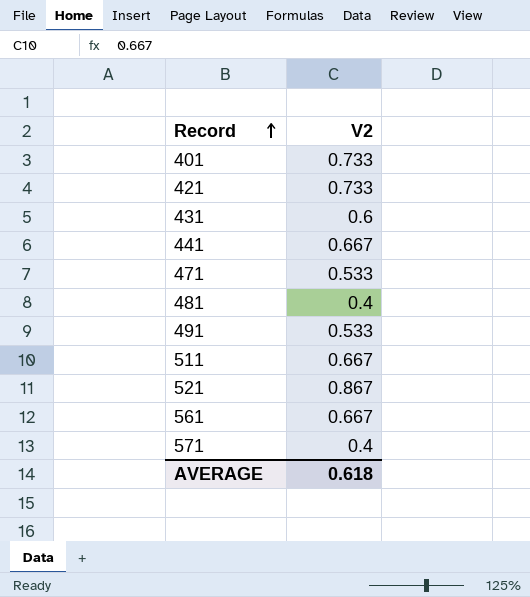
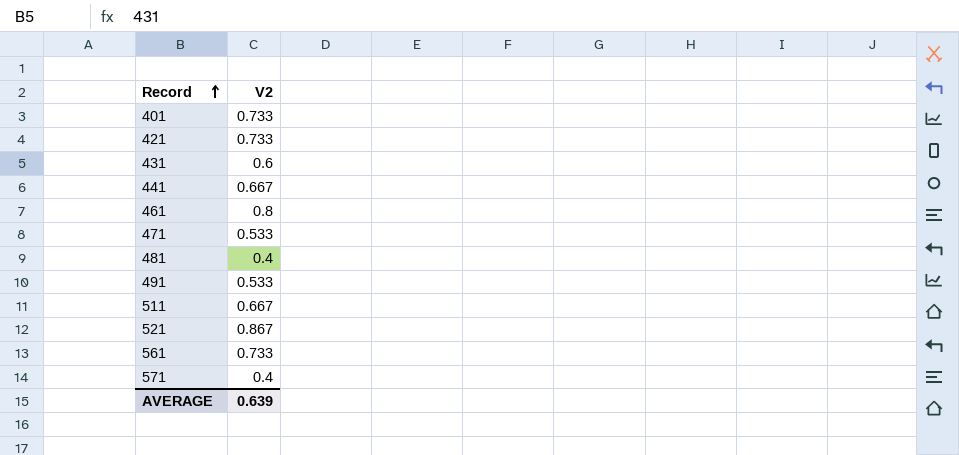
row 461: none -> 0.8
561 | V2: 0.667 -> 0.733
AVERAGE | V2: 0.618 -> 0.639

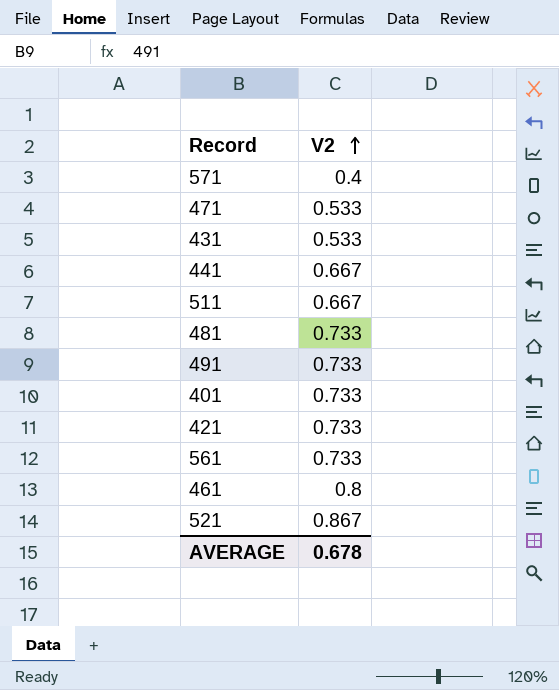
row order: Record ascending -> V2 ascending
431 | V2: 0.6 -> 0.533
481 | V2: 0.4 -> 0.733
491 | V2: 0.533 -> 0.733
AVERAGE | V2: 0.639 -> 0.678

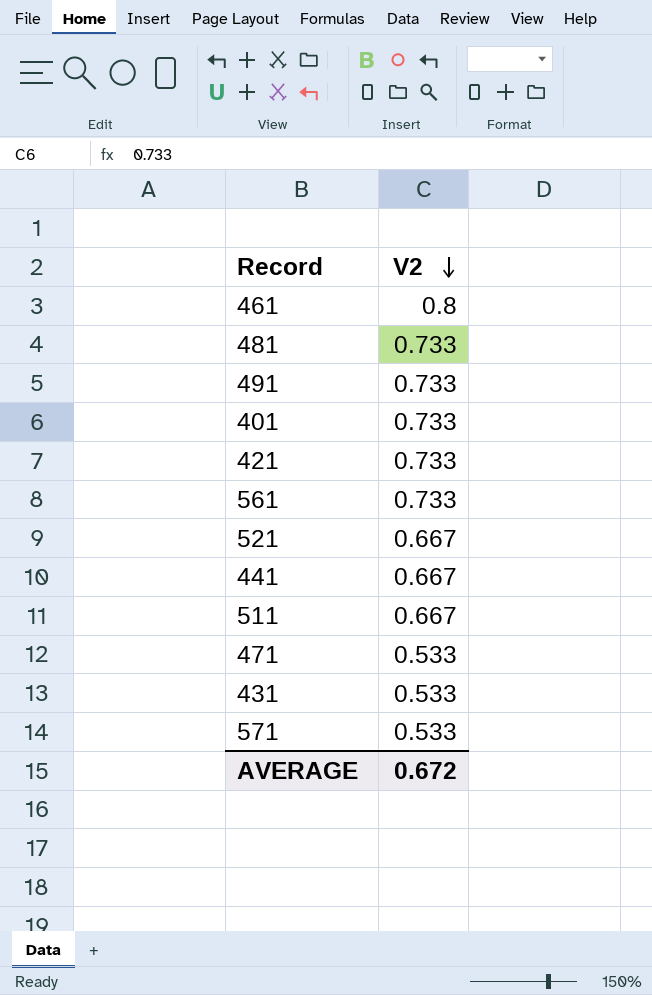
row order: V2 ascending -> V2 descending
521 | V2: 0.867 -> 0.667
571 | V2: 0.4 -> 0.533
AVERAGE | V2: 0.678 -> 0.672

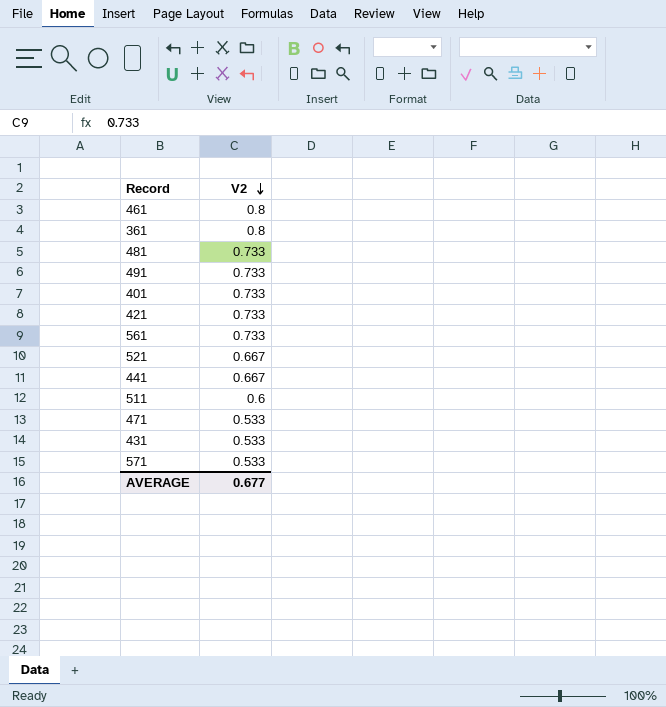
row 361: none -> 0.8
511 | V2: 0.667 -> 0.6
AVERAGE | V2: 0.672 -> 0.677

